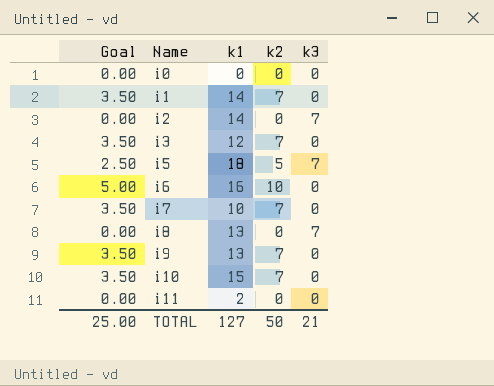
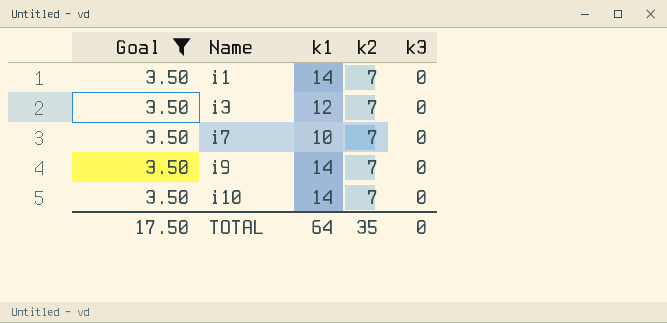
filter: none -> Goal = 3.50
i9 | k1: 13 -> 14
i10 | k1: 15 -> 14
TOTAL | Goal: 25.00 -> 17.50
TOTAL | k1: 127 -> 64
TOTAL | k2: 50 -> 35
TOTAL | k3: 21 -> 0

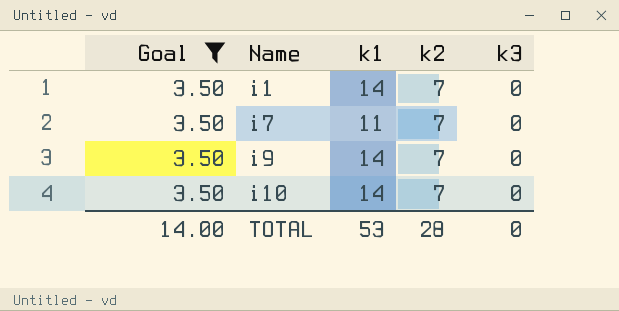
row i3: 3.50 | 12 | 7 | 0 -> none
i7 | k1: 10 -> 11
TOTAL | Goal: 17.50 -> 14.00
TOTAL | k1: 64 -> 53
TOTAL | k2: 35 -> 28

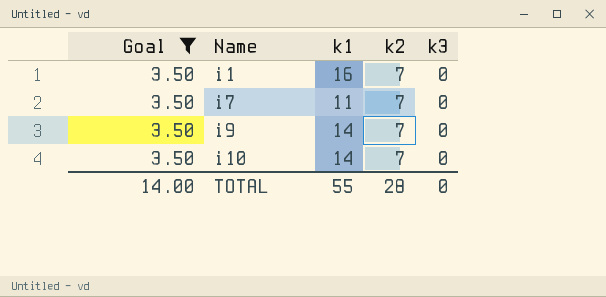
i1 | k1: 14 -> 16
TOTAL | k1: 53 -> 55

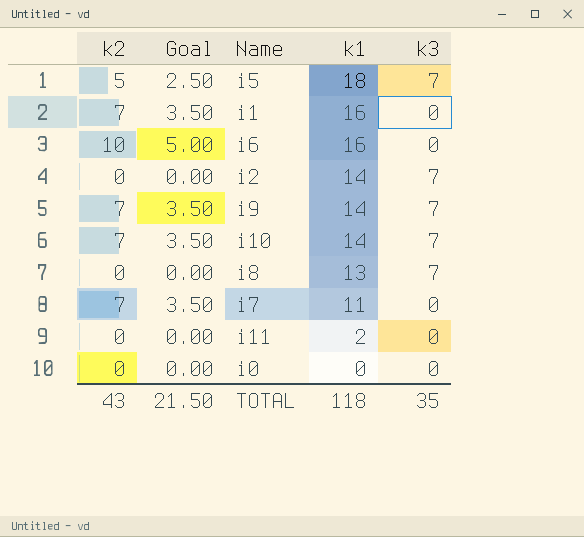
filter: Goal = 3.50 -> none
row order: Name ascending -> k1 descending
column k2 | position: 4 -> 1
i9 | k3: 0 -> 7
i10 | k3: 0 -> 7
TOTAL | k2: 28 -> 43
TOTAL | Goal: 14.00 -> 21.50
TOTAL | k1: 55 -> 118
TOTAL | k3: 0 -> 35

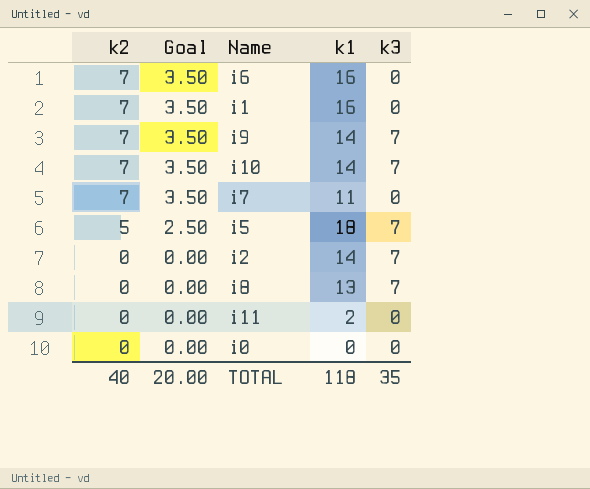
row order: k1 descending -> k2 descending
i6 | k2: 10 -> 7
i6 | Goal: 5.00 -> 3.50
TOTAL | k2: 43 -> 40
TOTAL | Goal: 21.50 -> 20.00

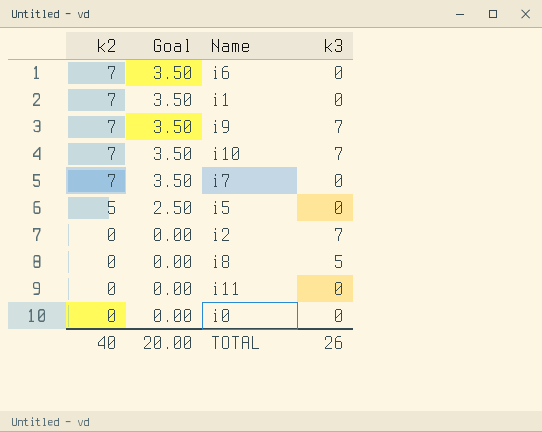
column k1 | position: 4 -> none
i5 | k3: 7 -> 0
i8 | k3: 7 -> 5
TOTAL | k3: 35 -> 26

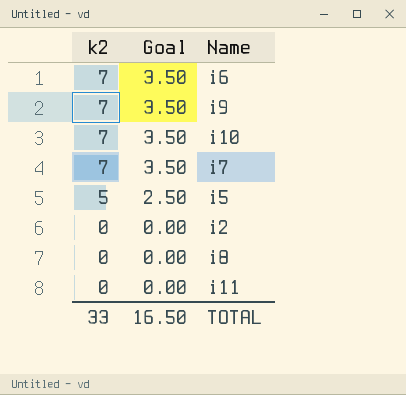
column k3 | position: 4 -> none
row i1: 7 | 3.50 | 0 -> none
row i0: 0 | 0.00 | 0 -> none
TOTAL | k2: 40 -> 33
TOTAL | Goal: 20.00 -> 16.50

